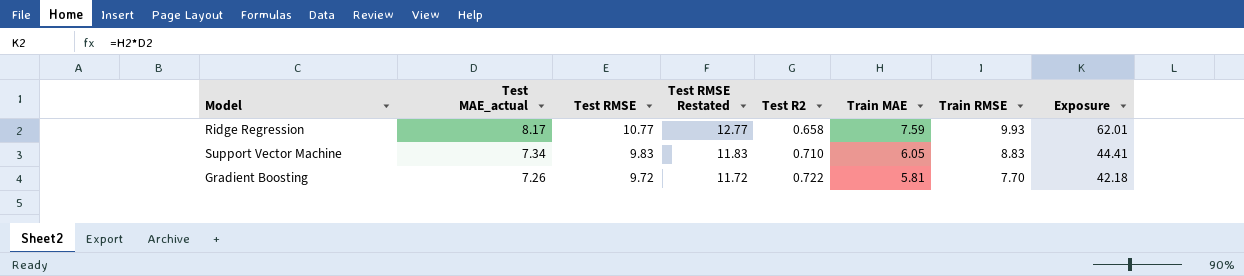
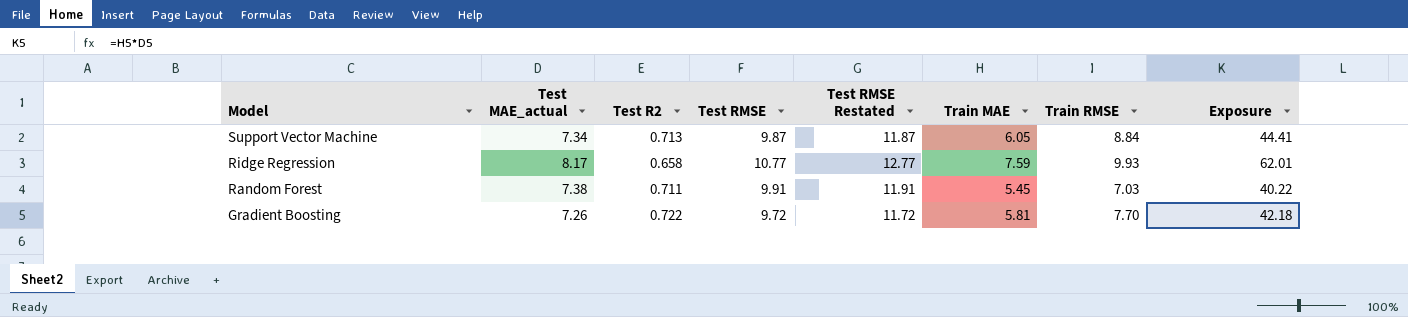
row order: Test MAE_actual descending -> Model descending
column Test R2 | position: 5 -> 3
Support Vector Machine | Test R2: 0.710 -> 0.713
Support Vector Machine | Test RMSE: 9.83 -> 9.87
Support Vector Machine | Test RMSE Restated: 11.83 -> 11.87
Support Vector Machine | Train RMSE: 8.83 -> 8.84
row Random Forest: none -> 7.38 | 0.711 | 9.91 | 11.91 | 5.45 | 7.03 | 40.22

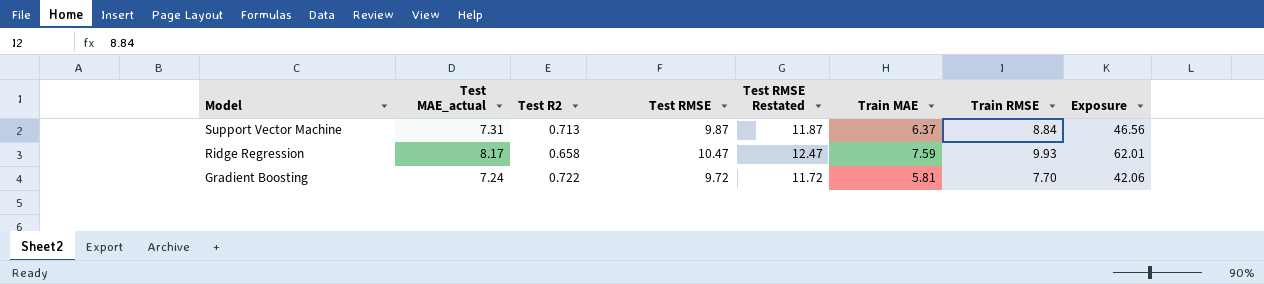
row Random Forest: 7.38 | 0.711 | 9.91 | 11.91 | 5.45 | 7.03 | 40.22 -> none
Support Vector Machine | Test MAE_actual: 7.34 -> 7.31
Support Vector Machine | Train MAE: 6.05 -> 6.37
Support Vector Machine | Exposure: 44.41 -> 46.56
Ridge Regression | Test RMSE: 10.77 -> 10.47
Ridge Regression | Test RMSE Restated: 12.77 -> 12.47
Gradient Boosting | Test MAE_actual: 7.26 -> 7.24
Gradient Boosting | Exposure: 42.18 -> 42.06

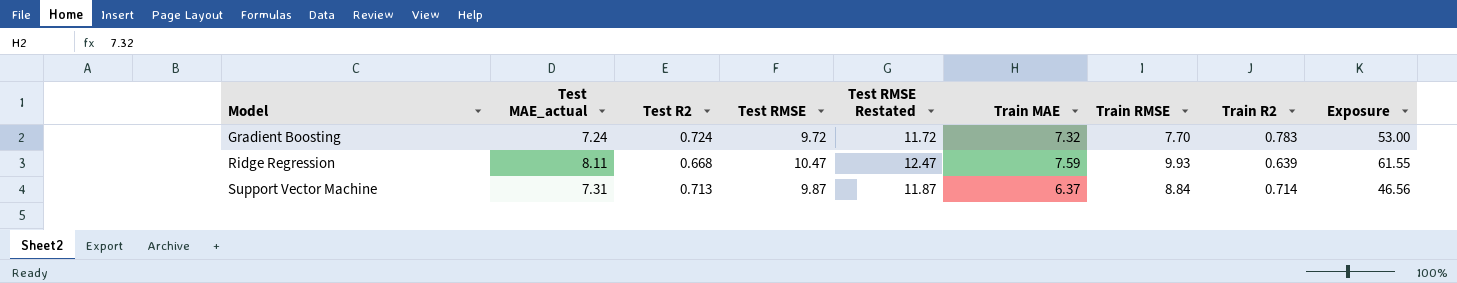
row order: Model descending -> Model ascending
column Train R2 | position: none -> 8
Gradient Boosting | Test R2: 0.722 -> 0.724
Gradient Boosting | Train MAE: 5.81 -> 7.32
Gradient Boosting | Exposure: 42.06 -> 53.00
Ridge Regression | Test MAE_actual: 8.17 -> 8.11
Ridge Regression | Test R2: 0.658 -> 0.668
Ridge Regression | Exposure: 62.01 -> 61.55

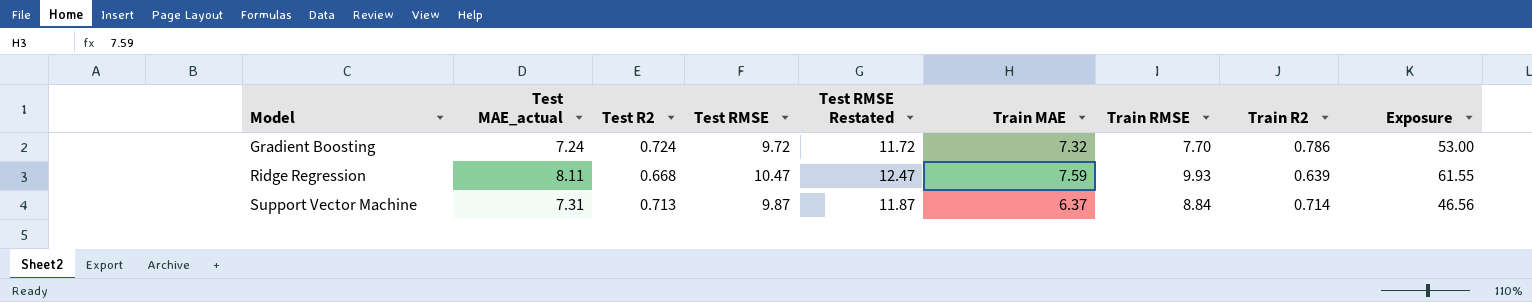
Gradient Boosting | Train R2: 0.783 -> 0.786

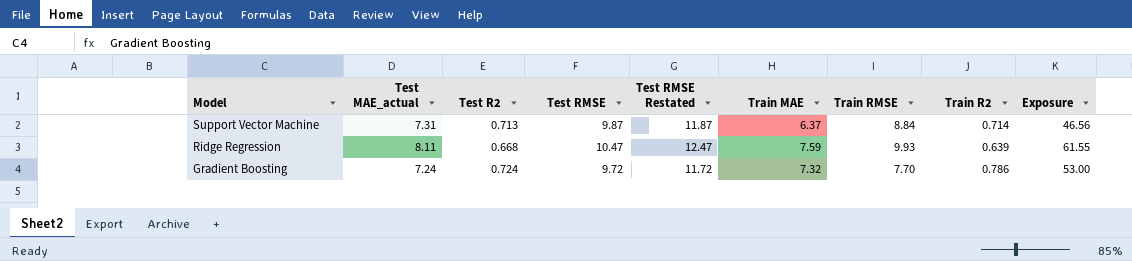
row order: Model ascending -> Model descending

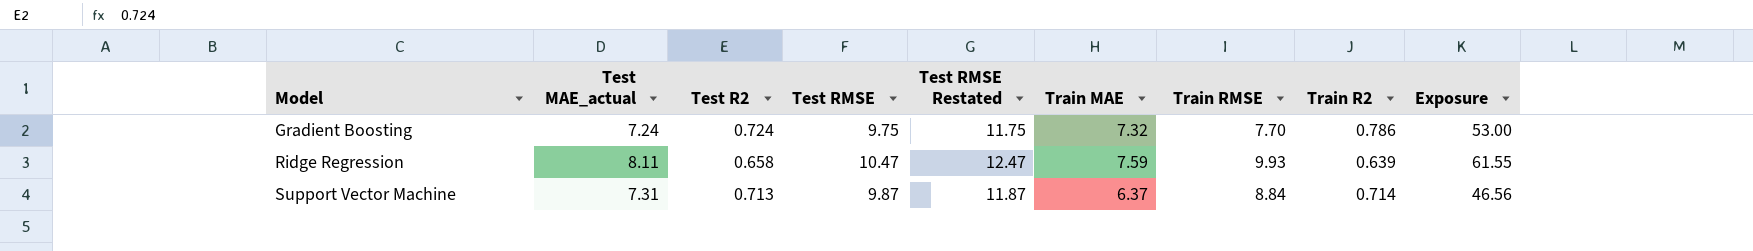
row order: Model descending -> Model ascending
Gradient Boosting | Test RMSE: 9.72 -> 9.75
Gradient Boosting | Test RMSE Restated: 11.72 -> 11.75
Ridge Regression | Test R2: 0.668 -> 0.658

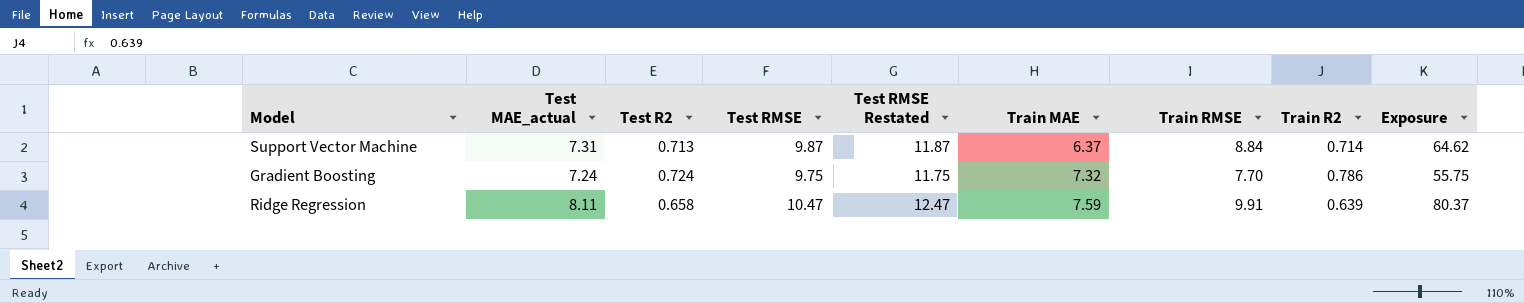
row order: Model ascending -> Train MAE ascending
column Exposure | formula: [Test MAE_actual] * [Train MAE] -> [Test MAE_actual] * [Train RMSE]
Ridge Regression | Train RMSE: 9.93 -> 9.91

